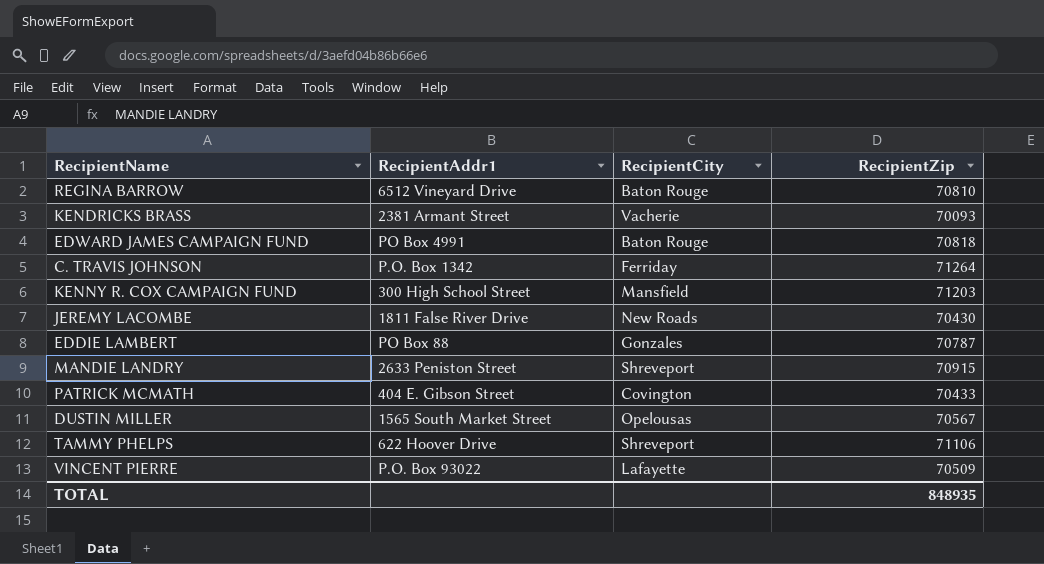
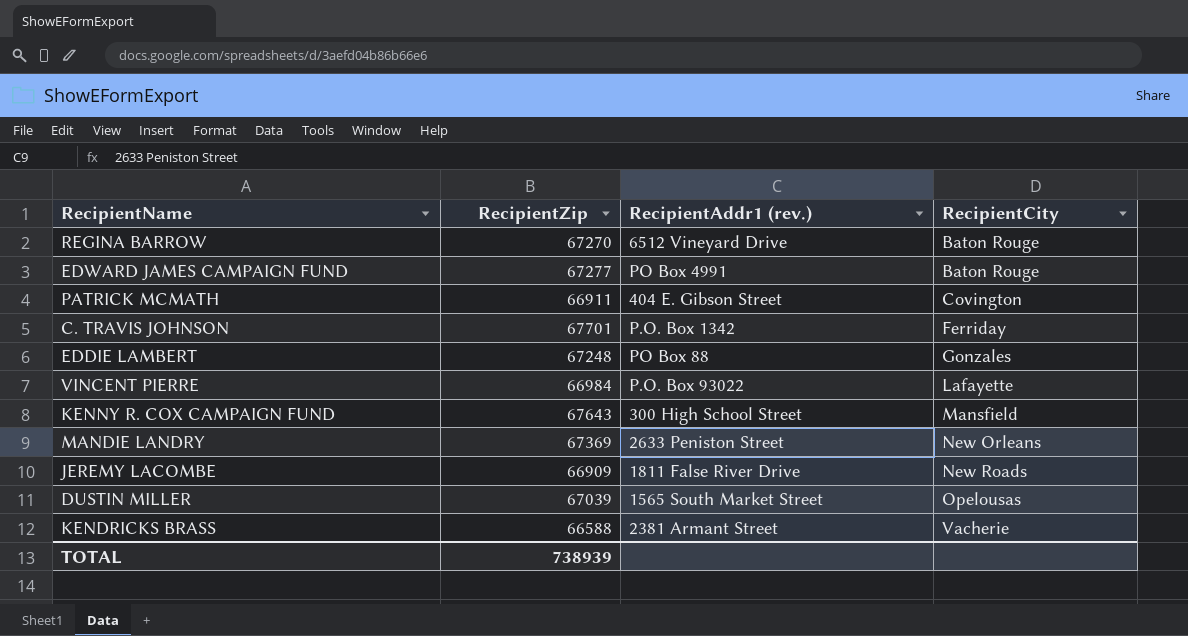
row order: none -> RecipientCity ascending
column RecipientZip | position: 4 -> 2
column name: RecipientAddr1 -> RecipientAddr1 (rev.)
row TAMMY PHELPS: 622 Hoover Drive | Shreveport | 71106 -> none
REGINA BARROW | RecipientZip: 70810 -> 67270
EDWARD JAMES CAMPAIGN FUND | RecipientZip: 70818 -> 67277
PATRICK MCMATH | RecipientZip: 70433 -> 66911
C. TRAVIS JOHNSON | RecipientZip: 71264 -> 67701
EDDIE LAMBERT | RecipientZip: 70787 -> 67248
VINCENT PIERRE | RecipientZip: 70509 -> 66984
KENNY R. COX CAMPAIGN FUND | RecipientZip: 71203 -> 67643
MANDIE LANDRY | RecipientZip: 70915 -> 67369
MANDIE LANDRY | RecipientCity: Shreveport -> New Orleans
JEREMY LACOMBE | RecipientZip: 70430 -> 66909
DUSTIN MILLER | RecipientZip: 70567 -> 67039
KENDRICKS BRASS | RecipientZip: 70093 -> 66588
TOTAL | RecipientZip: 848935 -> 738939

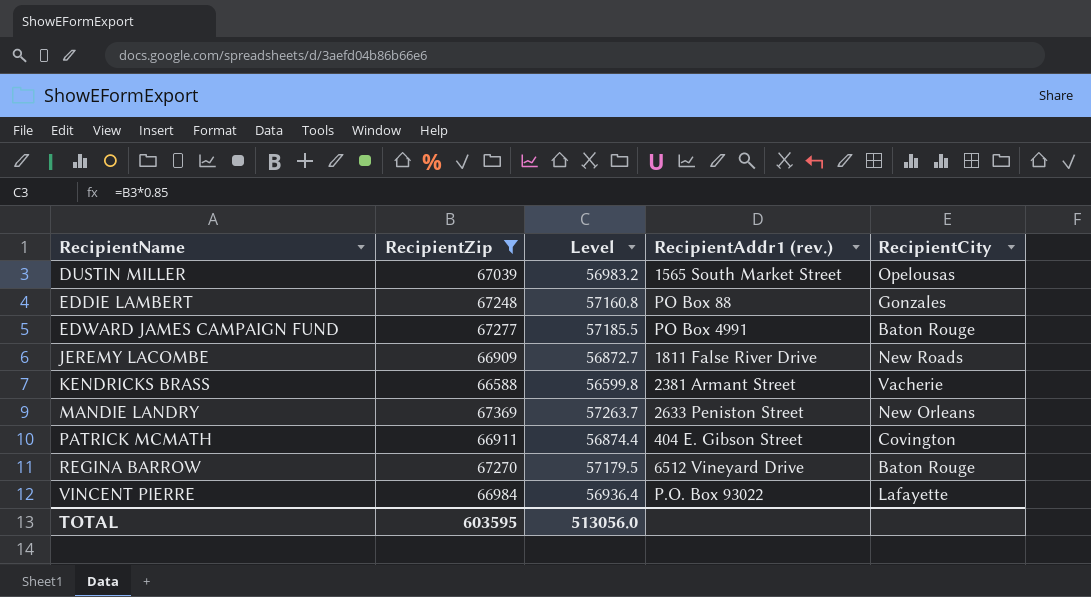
filter: none -> RecipientZip <= 67369
row order: RecipientCity ascending -> RecipientName ascending
column Level | formula: none -> [RecipientZip] * 0.85
TOTAL | RecipientZip: 738939 -> 603595

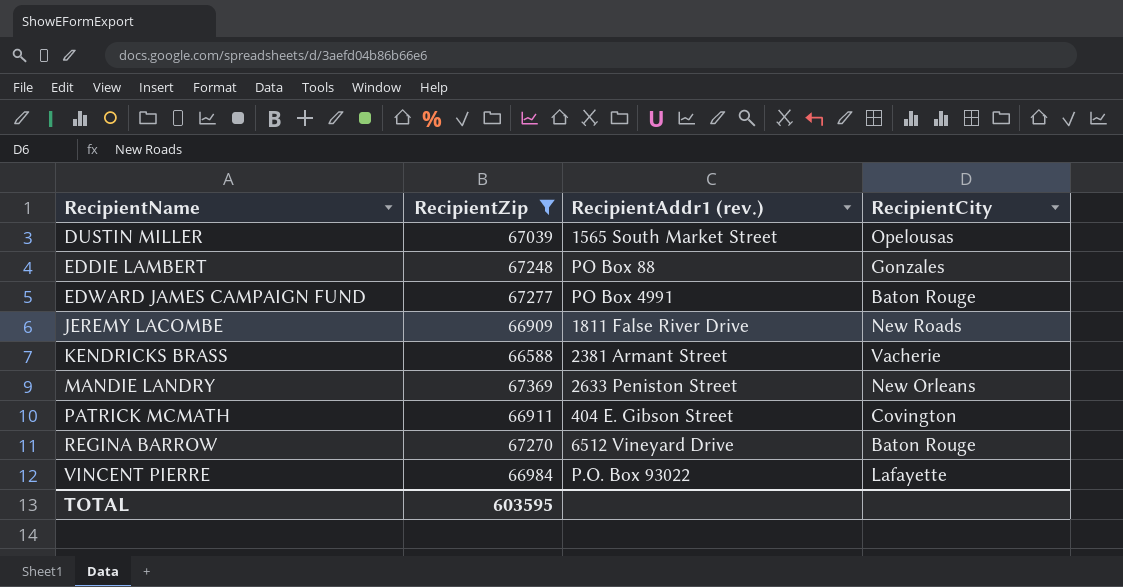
column Level | formula: [RecipientZip] * 0.85 -> none

